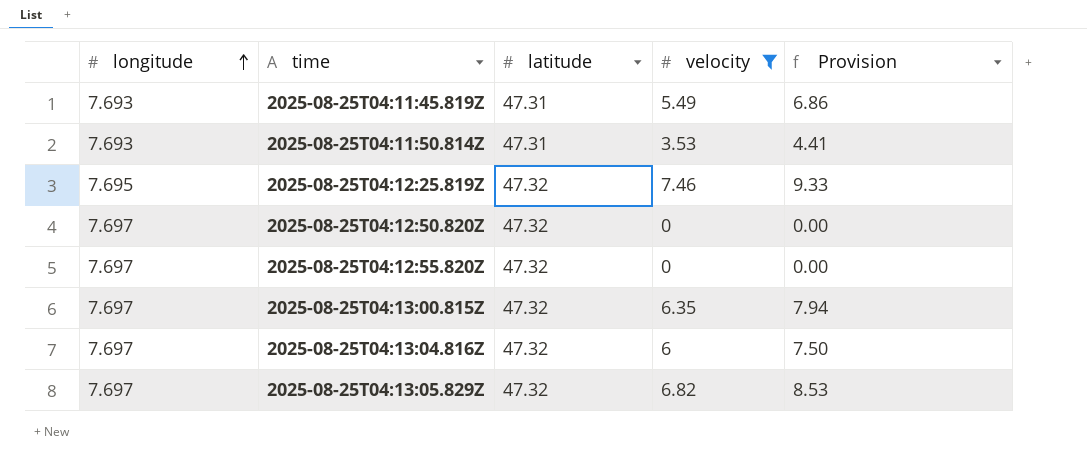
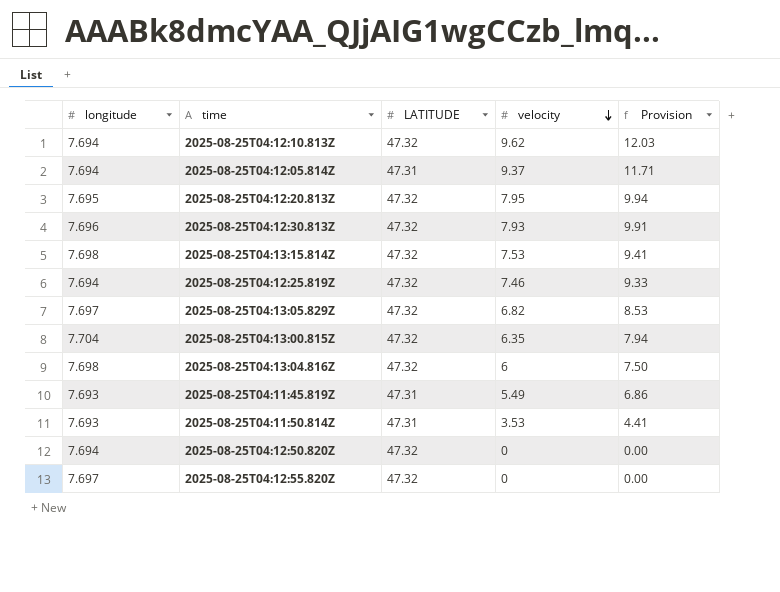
filter: velocity <= 7.46 -> none
row order: longitude ascending -> velocity descending
column name: latitude -> LATITUDE
2025-08-25T04:12:25.819Z | longitude: 7.695 -> 7.694
2025-08-25T04:13:00.815Z | longitude: 7.697 -> 7.704
2025-08-25T04:13:04.816Z | longitude: 7.697 -> 7.698
2025-08-25T04:12:50.820Z | longitude: 7.697 -> 7.694

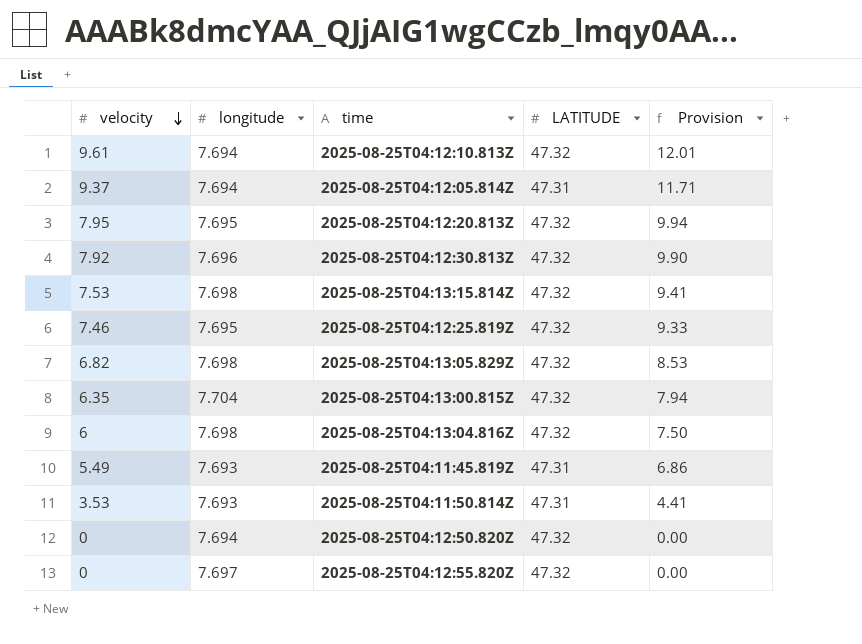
column velocity | position: 4 -> 1
2025-08-25T04:12:10.813Z | velocity: 9.62 -> 9.61
2025-08-25T04:12:10.813Z | Provision: 12.03 -> 12.01
2025-08-25T04:12:30.813Z | velocity: 7.93 -> 7.92
2025-08-25T04:12:30.813Z | Provision: 9.91 -> 9.90
2025-08-25T04:12:25.819Z | longitude: 7.694 -> 7.695
2025-08-25T04:13:05.829Z | longitude: 7.697 -> 7.698

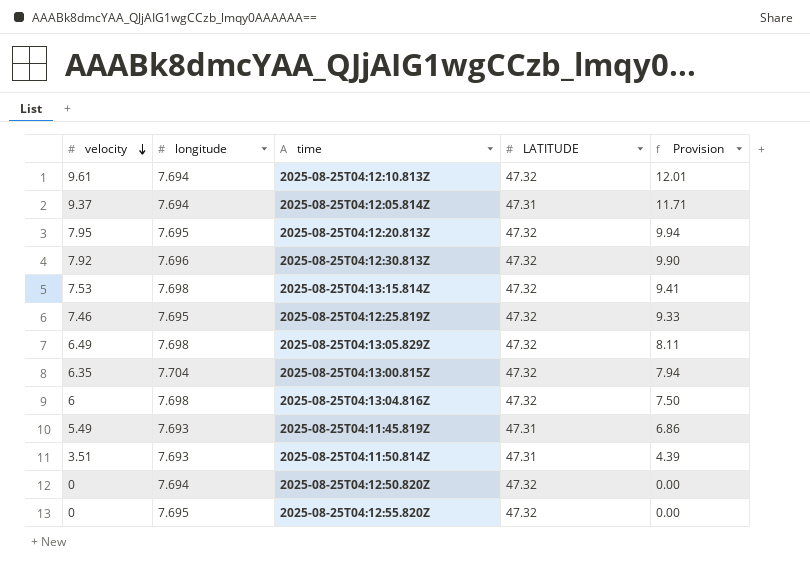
2025-08-25T04:13:05.829Z | velocity: 6.82 -> 6.49
2025-08-25T04:13:05.829Z | Provision: 8.53 -> 8.11
2025-08-25T04:11:50.814Z | velocity: 3.53 -> 3.51
2025-08-25T04:11:50.814Z | Provision: 4.41 -> 4.39
2025-08-25T04:12:55.820Z | longitude: 7.697 -> 7.695

